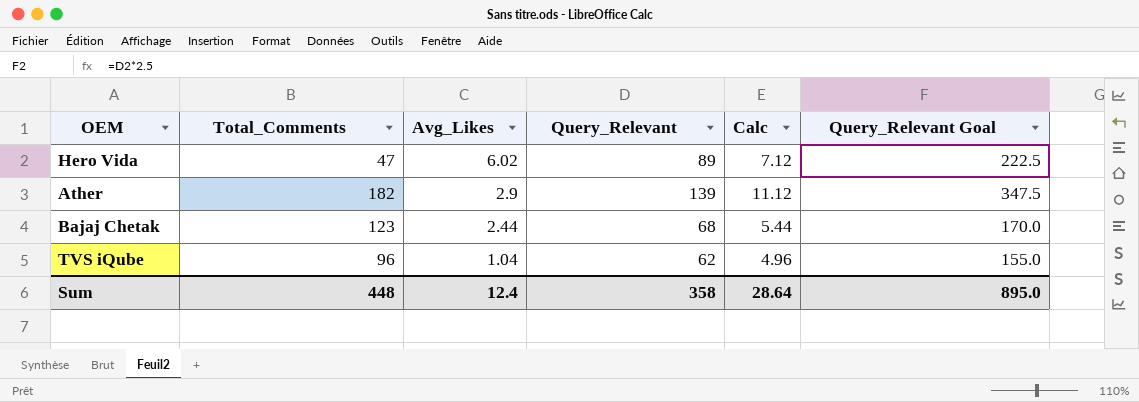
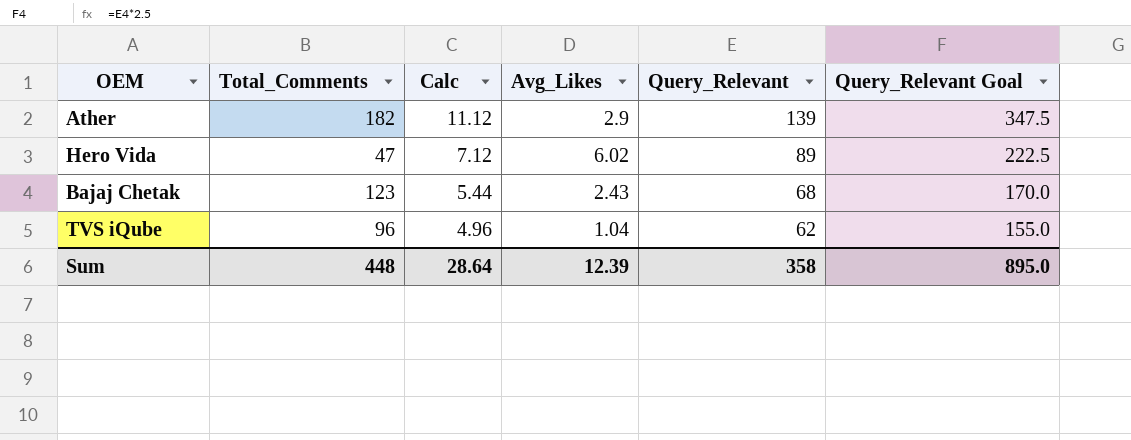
row order: Avg_Likes descending -> Calc descending
column Calc | position: 5 -> 3
Bajaj Chetak | Avg_Likes: 2.44 -> 2.43
Sum | Avg_Likes: 12.4 -> 12.39

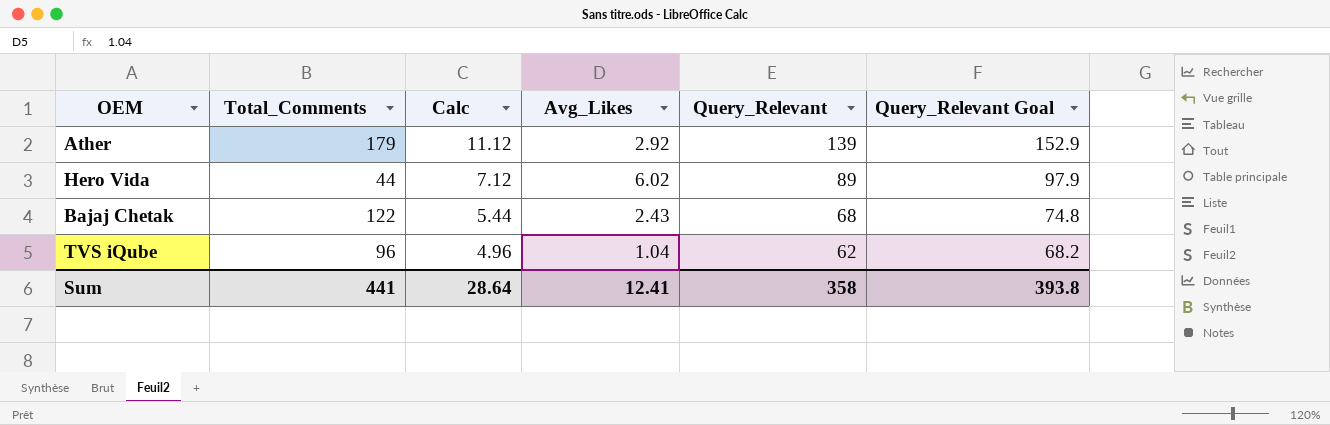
column Query_Relevant Goal | formula: [Query_Relevant] * 2.5 -> [Query_Relevant] * 1.1
Ather | Total_Comments: 182 -> 179
Ather | Avg_Likes: 2.9 -> 2.92
Hero Vida | Total_Comments: 47 -> 44
Bajaj Chetak | Total_Comments: 123 -> 122
Sum | Total_Comments: 448 -> 441
Sum | Avg_Likes: 12.39 -> 12.41
Sum | Query_Relevant Goal: 895.0 -> 393.8

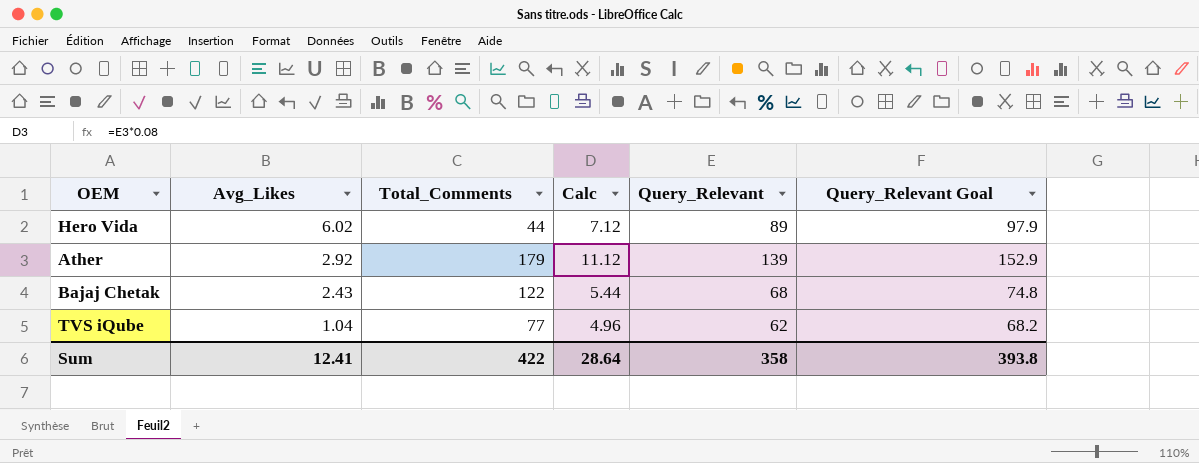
row order: Calc descending -> Avg_Likes descending
column Avg_Likes | position: 4 -> 2
TVS iQube | Total_Comments: 96 -> 77
Sum | Total_Comments: 441 -> 422

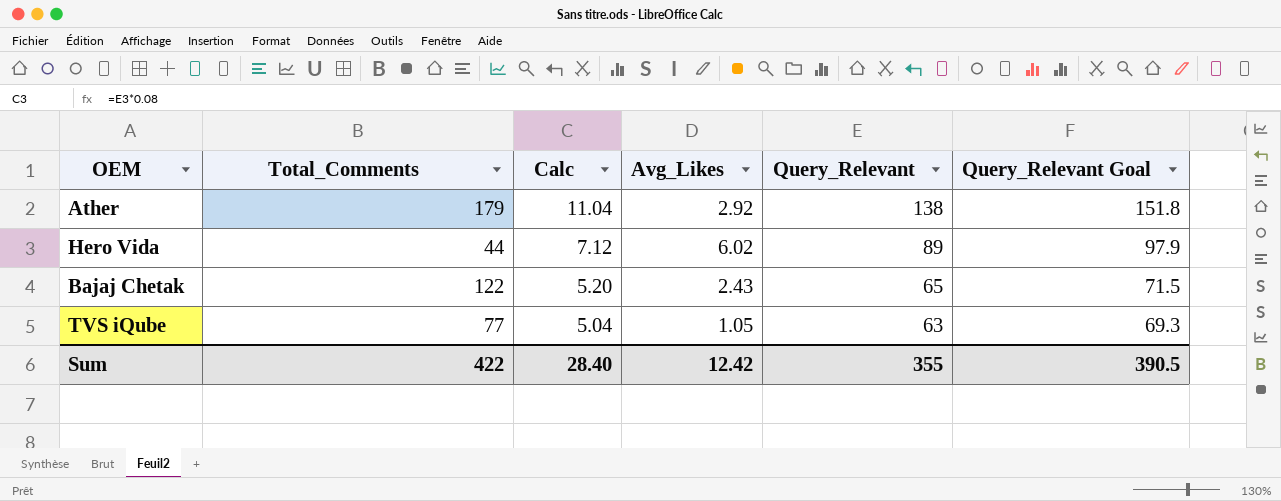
row order: Avg_Likes descending -> Calc descending
column Avg_Likes | position: 2 -> 4
Ather | Calc: 11.12 -> 11.04
Ather | Query_Relevant: 139 -> 138
Ather | Query_Relevant Goal: 152.9 -> 151.8
Bajaj Chetak | Calc: 5.44 -> 5.20
Bajaj Chetak | Query_Relevant: 68 -> 65
Bajaj Chetak | Query_Relevant Goal: 74.8 -> 71.5
TVS iQube | Calc: 4.96 -> 5.04
TVS iQube | Avg_Likes: 1.04 -> 1.05
TVS iQube | Query_Relevant: 62 -> 63
TVS iQube | Query_Relevant Goal: 68.2 -> 69.3
Sum | Calc: 28.64 -> 28.40
Sum | Avg_Likes: 12.41 -> 12.42
Sum | Query_Relevant: 358 -> 355
Sum | Query_Relevant Goal: 393.8 -> 390.5

